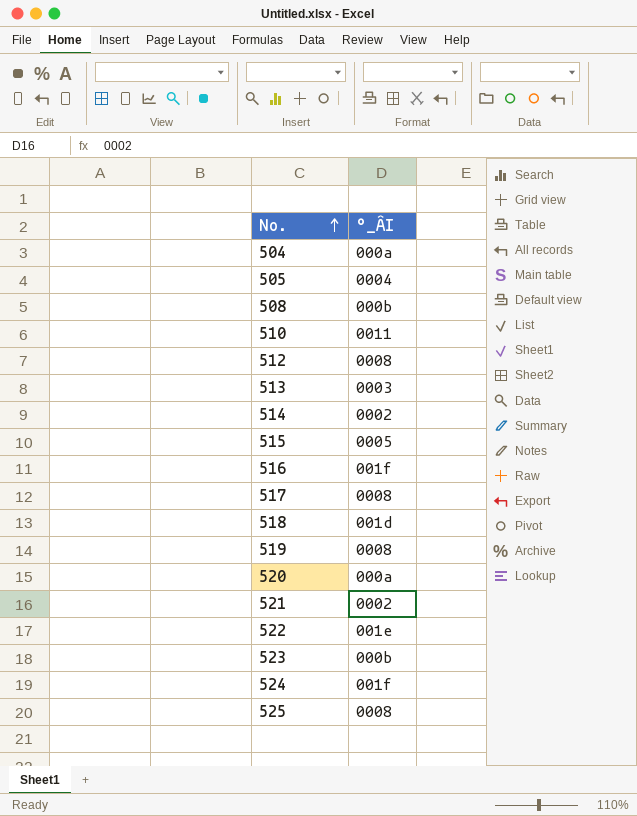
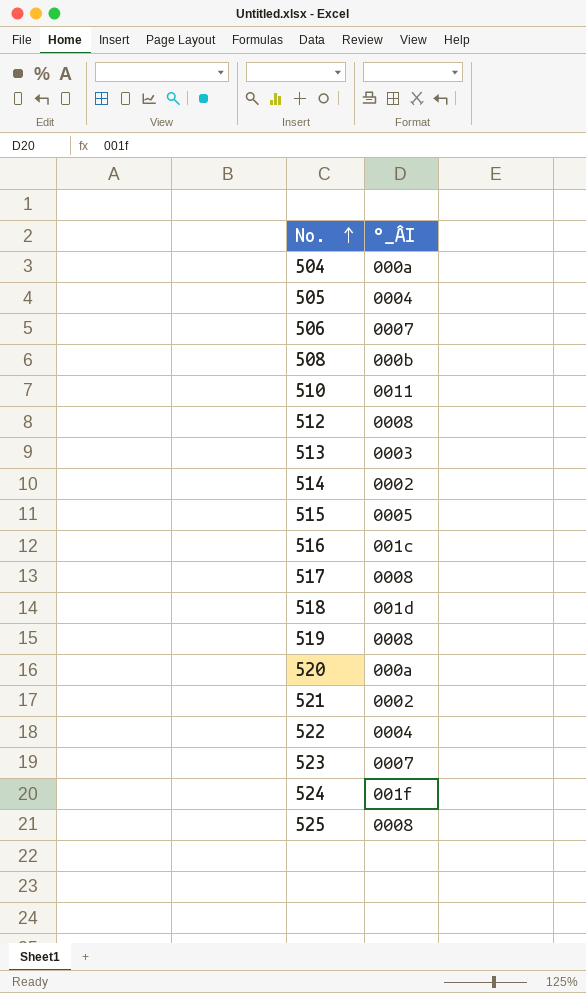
row 506: none -> 0007
516 | °_ÂI: 001f -> 001c
522 | °_ÂI: 001e -> 0004
523 | °_ÂI: 000b -> 0007

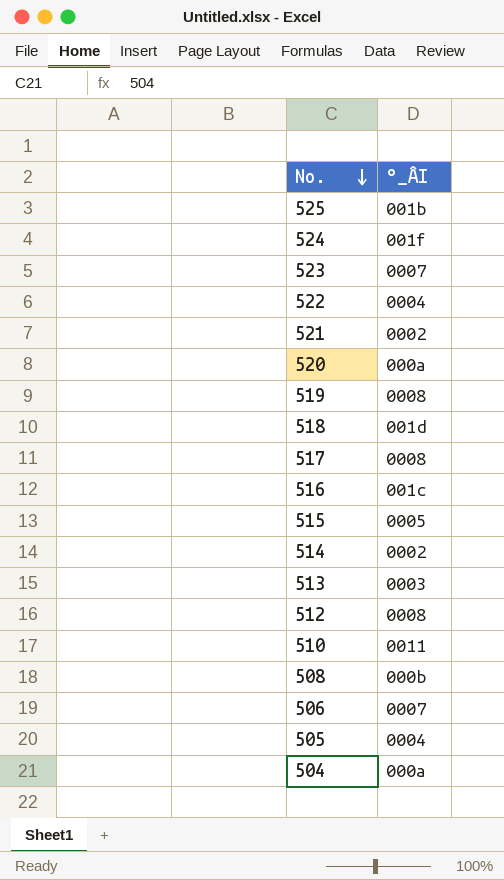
row order: No. ascending -> No. descending
525 | °_ÂI: 0008 -> 001b

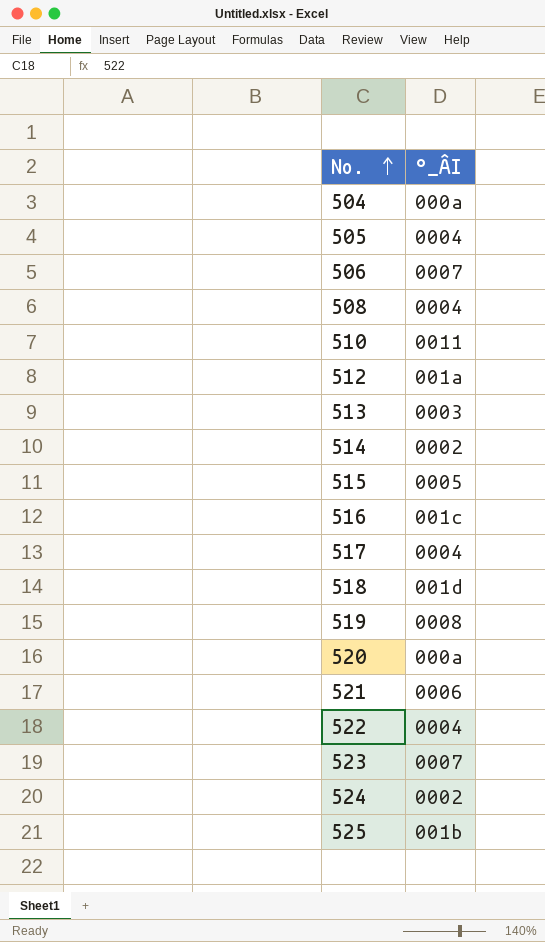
row order: No. descending -> No. ascending
508 | °_ÂI: 000b -> 0004
512 | °_ÂI: 0008 -> 001a
517 | °_ÂI: 0008 -> 0004
521 | °_ÂI: 0002 -> 0006
524 | °_ÂI: 001f -> 0002

